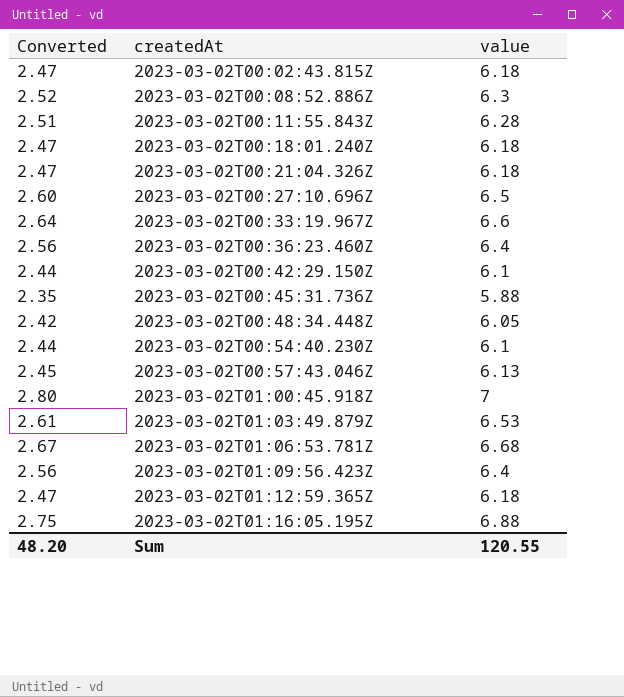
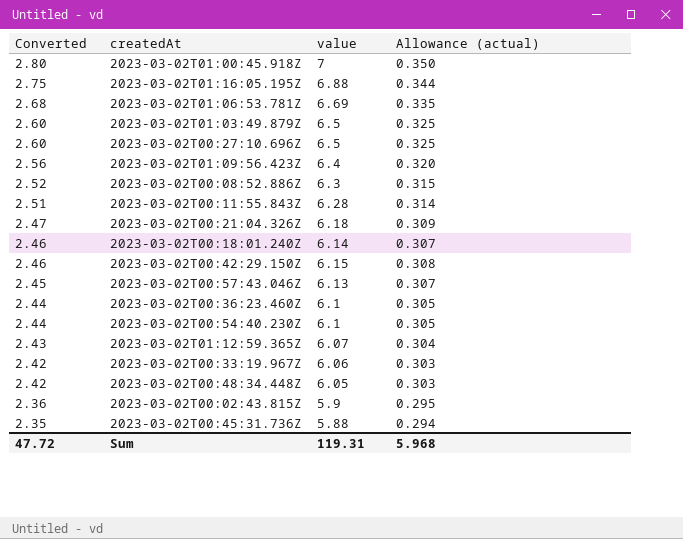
row order: createdAt ascending -> Converted descending
column Allowance (actual) | formula: none -> [value] * 0.05
2023-03-02T01:06:53.781Z | Converted: 2.67 -> 2.68
2023-03-02T01:06:53.781Z | value: 6.68 -> 6.69
2023-03-02T01:03:49.879Z | Converted: 2.61 -> 2.60
2023-03-02T01:03:49.879Z | value: 6.53 -> 6.5
2023-03-02T00:18:01.240Z | Converted: 2.47 -> 2.46
2023-03-02T00:18:01.240Z | value: 6.18 -> 6.14
2023-03-02T00:42:29.150Z | Converted: 2.44 -> 2.46
2023-03-02T00:42:29.150Z | value: 6.1 -> 6.15
2023-03-02T00:36:23.460Z | Converted: 2.56 -> 2.44
2023-03-02T00:36:23.460Z | value: 6.4 -> 6.1
2023-03-02T01:12:59.365Z | Converted: 2.47 -> 2.43
2023-03-02T01:12:59.365Z | value: 6.18 -> 6.07
2023-03-02T00:33:19.967Z | Converted: 2.64 -> 2.42
2023-03-02T00:33:19.967Z | value: 6.6 -> 6.06
2023-03-02T00:02:43.815Z | Converted: 2.47 -> 2.36
2023-03-02T00:02:43.815Z | value: 6.18 -> 5.9
Sum | Converted: 48.20 -> 47.72
Sum | value: 120.55 -> 119.31

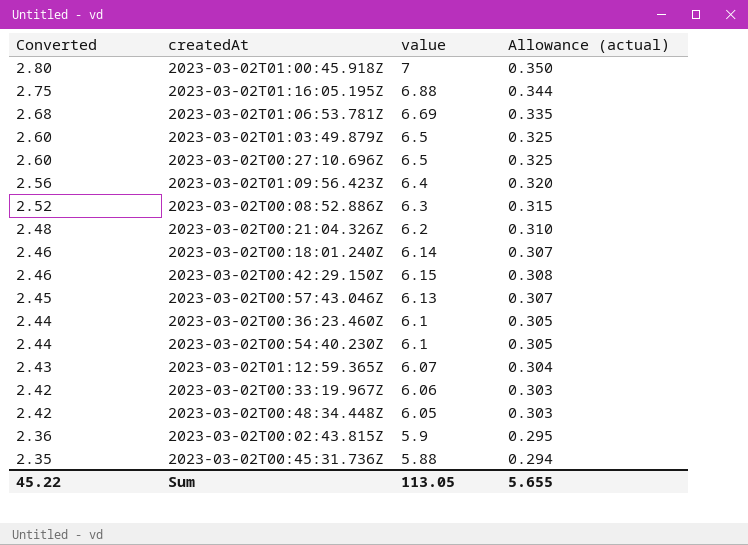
row 2023-03-02T00:11:55.843Z: 2.51 | 6.28 | 0.314 -> none
2023-03-02T00:21:04.326Z | Converted: 2.47 -> 2.48
2023-03-02T00:21:04.326Z | value: 6.18 -> 6.2
2023-03-02T00:21:04.326Z | Allowance (actual): 0.309 -> 0.310
Sum | Converted: 47.72 -> 45.22
Sum | value: 119.31 -> 113.05
Sum | Allowance (actual): 5.968 -> 5.655

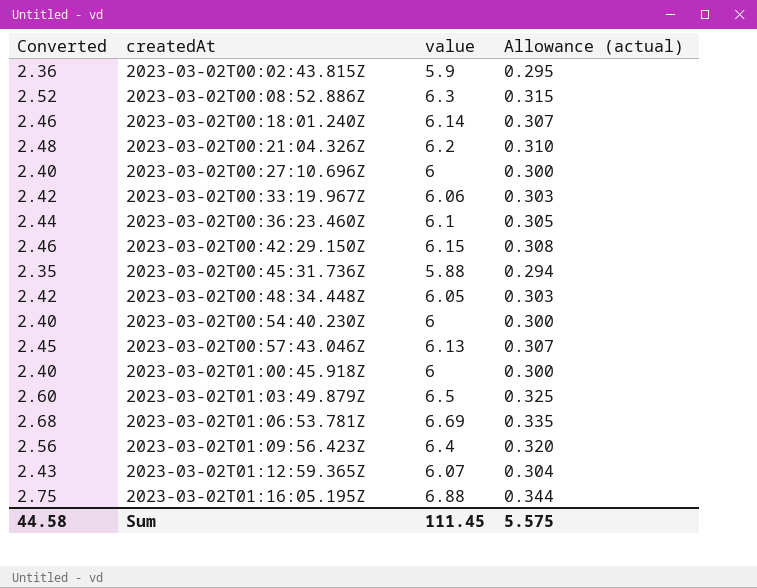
row order: Converted descending -> createdAt ascending
2023-03-02T00:27:10.696Z | Converted: 2.60 -> 2.40
2023-03-02T00:27:10.696Z | value: 6.5 -> 6
2023-03-02T00:27:10.696Z | Allowance (actual): 0.325 -> 0.300
2023-03-02T00:54:40.230Z | Converted: 2.44 -> 2.40
2023-03-02T00:54:40.230Z | value: 6.1 -> 6
2023-03-02T00:54:40.230Z | Allowance (actual): 0.305 -> 0.300
2023-03-02T01:00:45.918Z | Converted: 2.80 -> 2.40
2023-03-02T01:00:45.918Z | value: 7 -> 6
2023-03-02T01:00:45.918Z | Allowance (actual): 0.350 -> 0.300
Sum | Converted: 45.22 -> 44.58
Sum | value: 113.05 -> 111.45
Sum | Allowance (actual): 5.655 -> 5.575

